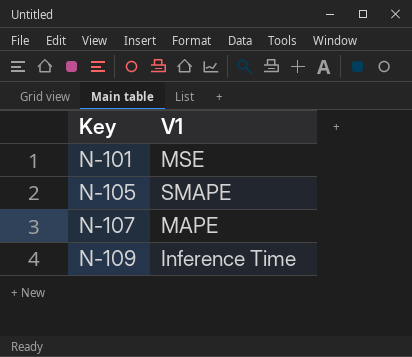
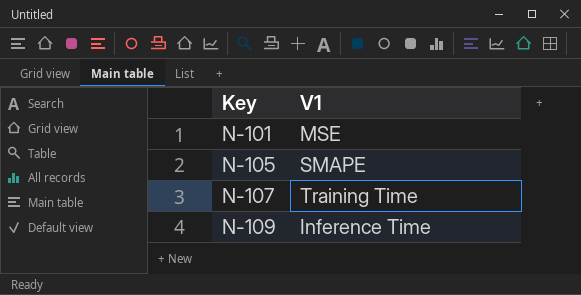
N-107 | V1: MAPE -> Training Time

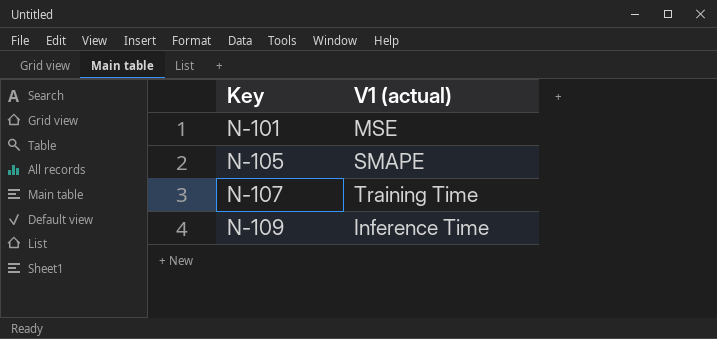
column name: V1 -> V1 (actual)

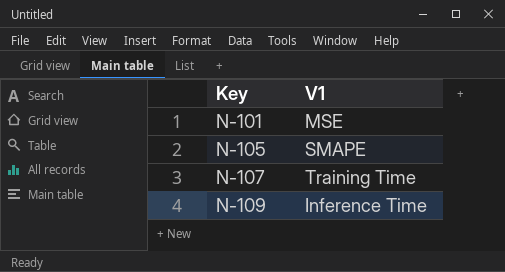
column name: V1 (actual) -> V1

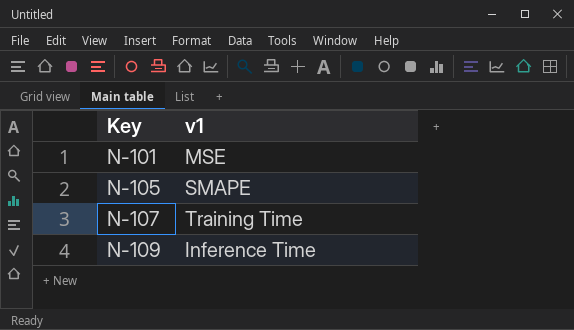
column name: V1 -> v1

